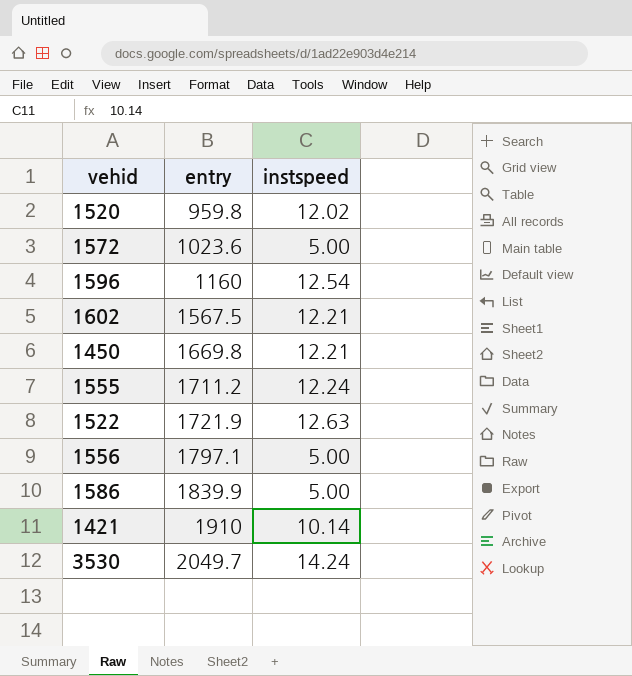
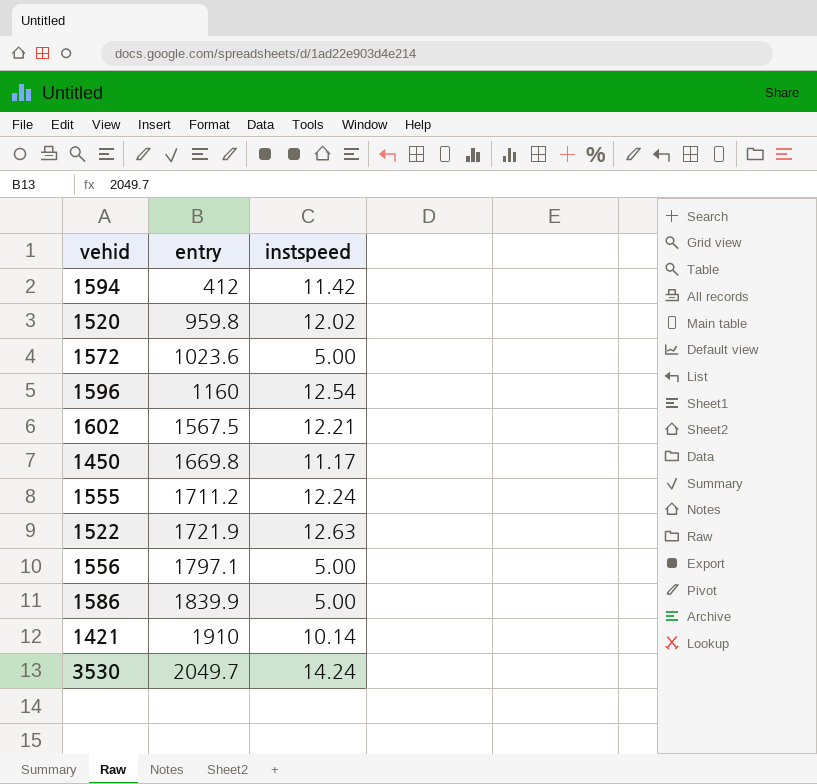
row 1594: none -> 412 | 11.42
1450 | instspeed: 12.21 -> 11.17

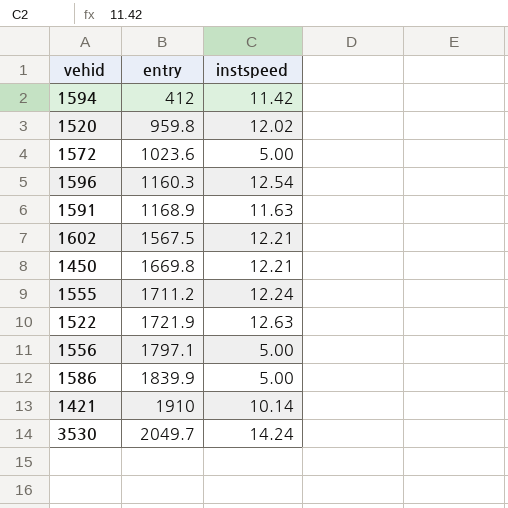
1596 | entry: 1160 -> 1160.3
row 1591: none -> 1168.9 | 11.63
1450 | instspeed: 11.17 -> 12.21

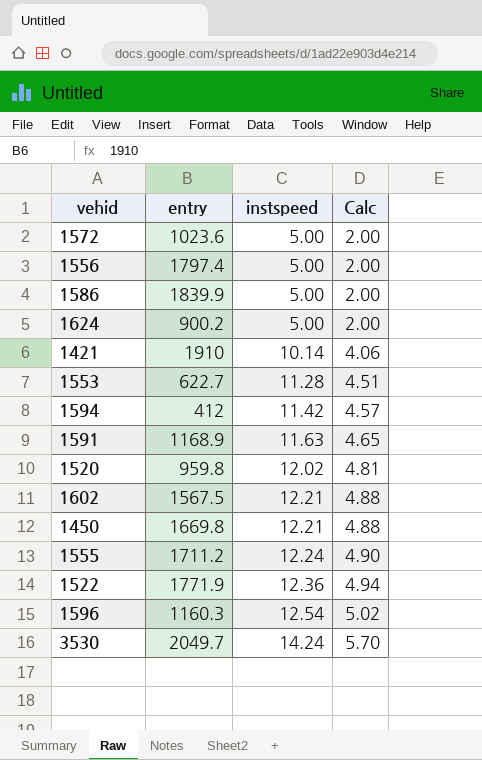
row order: entry ascending -> instspeed ascending
column Calc | formula: none -> [instspeed] * 0.4
1556 | entry: 1797.1 -> 1797.4
row 1624: none -> 900.2 | 5.00 | 2.00
row 1553: none -> 622.7 | 11.28 | 4.51
1522 | entry: 1721.9 -> 1771.9
1522 | instspeed: 12.63 -> 12.36

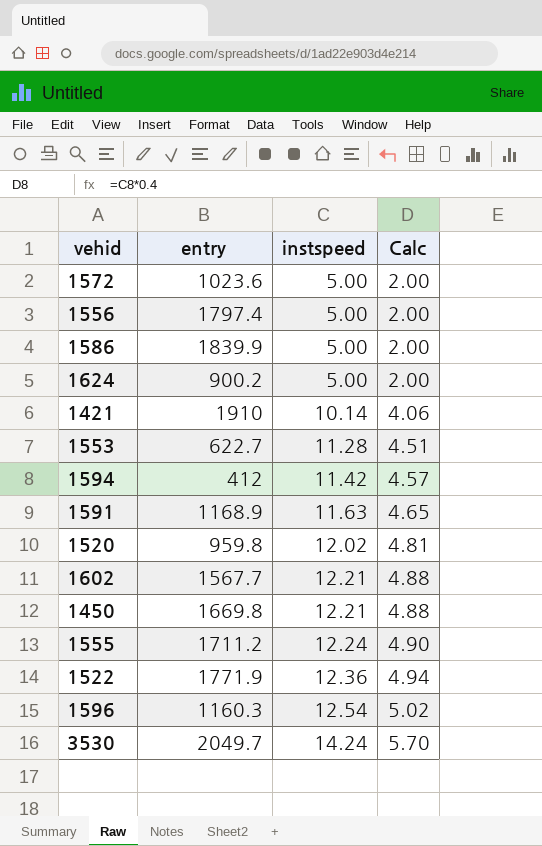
1602 | entry: 1567.5 -> 1567.7

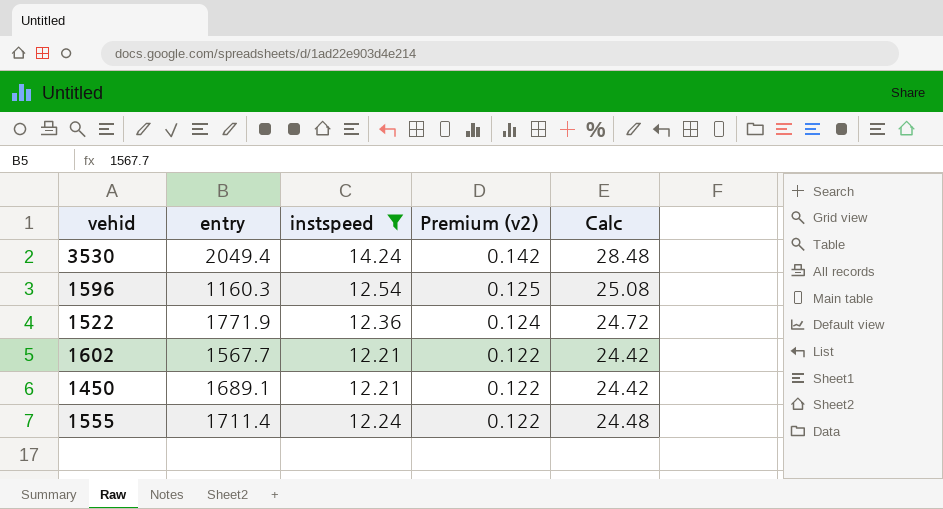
filter: none -> instspeed >= 12.21
row order: instspeed ascending -> Premium (v2) descending
column Premium (v2) | formula: none -> [instspeed] * 0.01
column Calc | formula: [instspeed] * 0.4 -> [instspeed] * 2
3530 | entry: 2049.7 -> 2049.4
1450 | entry: 1669.8 -> 1689.1
1555 | entry: 1711.2 -> 1711.4

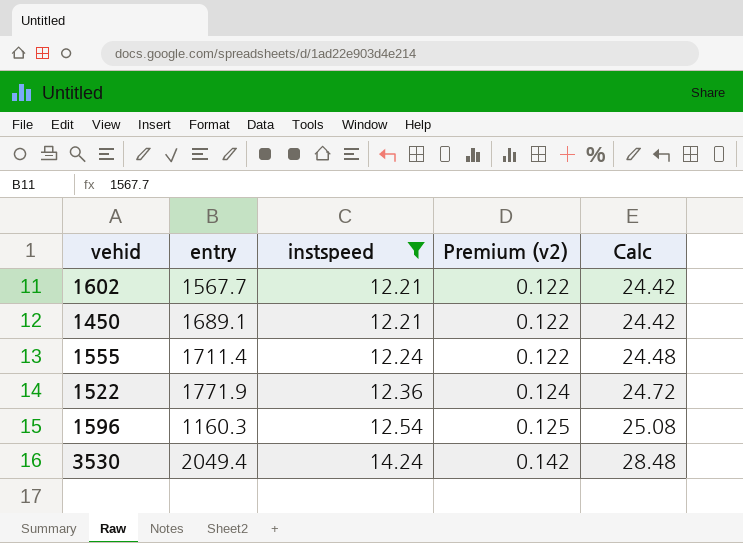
row order: Premium (v2) descending -> instspeed ascending

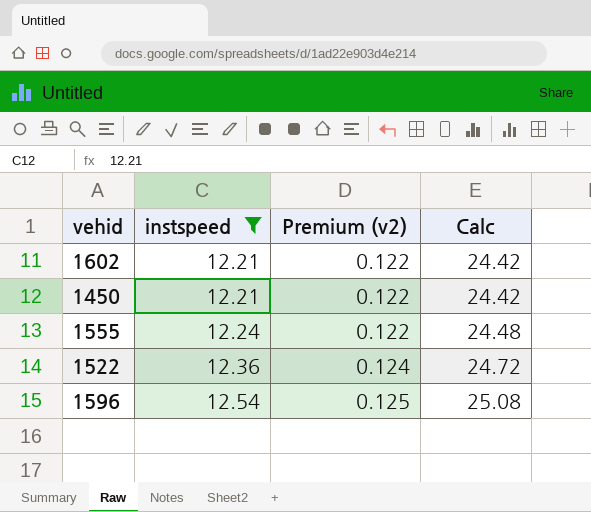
column entry | position: 2 -> none
row 3530: 2049.4 | 14.24 | 0.142 | 28.48 -> none

